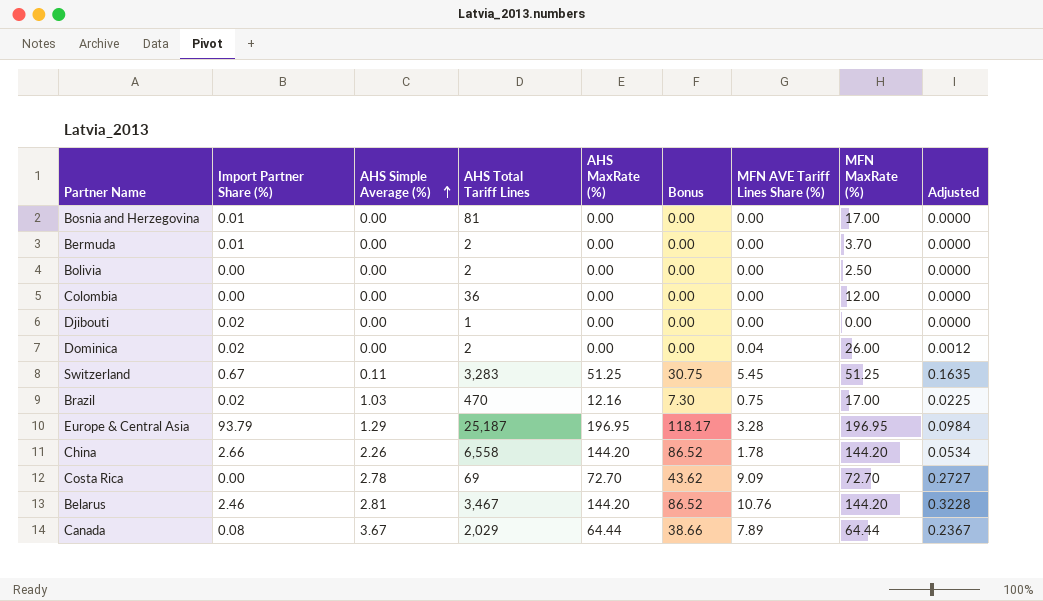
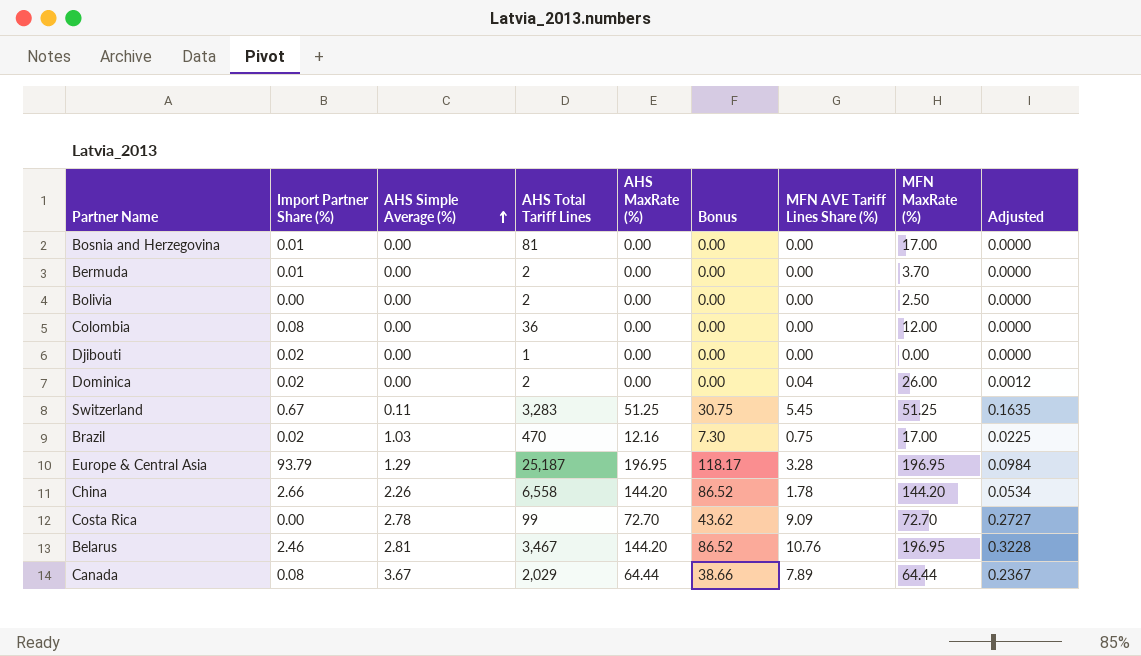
Colombia | Import Partner Share (%): 0.00 -> 0.08
Costa Rica | AHS Total Tariff Lines: 69 -> 99
Belarus | MFN MaxRate (%): 144.20 -> 196.95

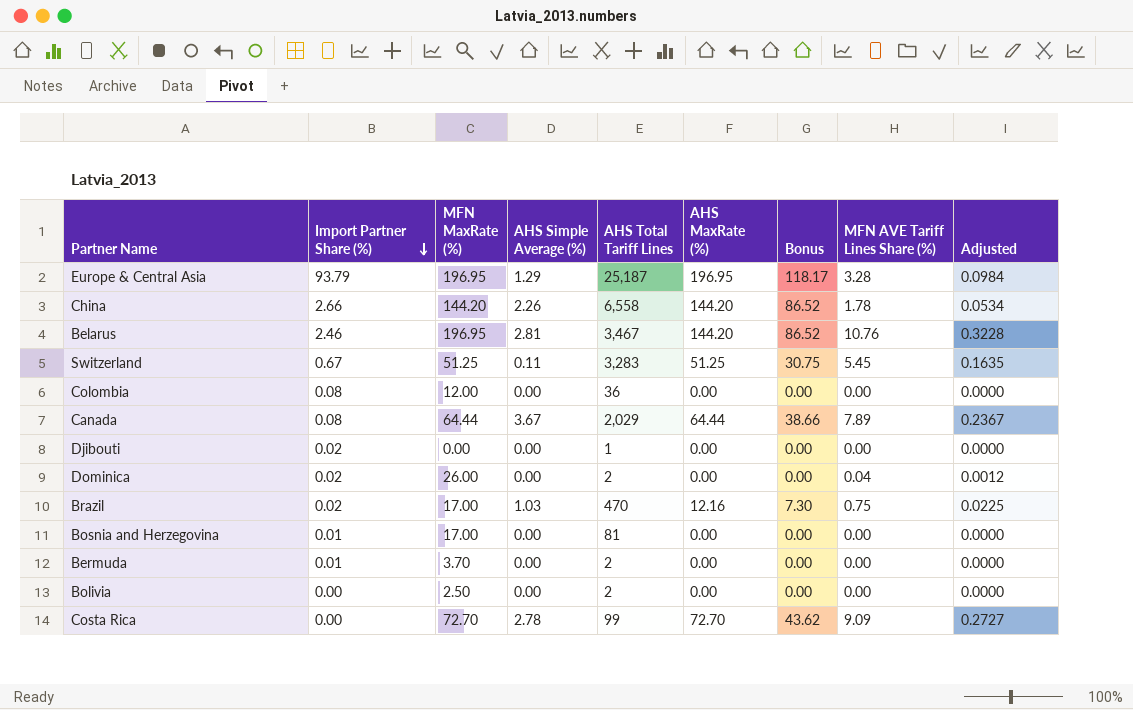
row order: AHS Simple Average (%) ascending -> Import Partner Share (%) descending
column MFN MaxRate (%) | position: 8 -> 3

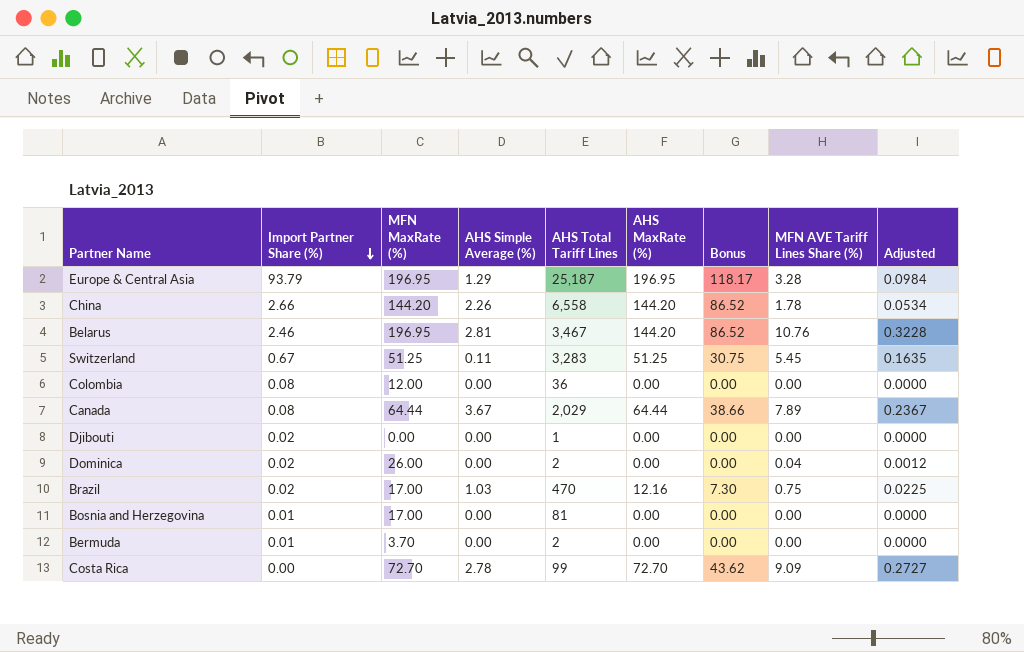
row Bolivia: 0.00 | 2.50 | 0.00 | 2 | 0.00 | 0.00 | 0.00 | 0.0000 -> none

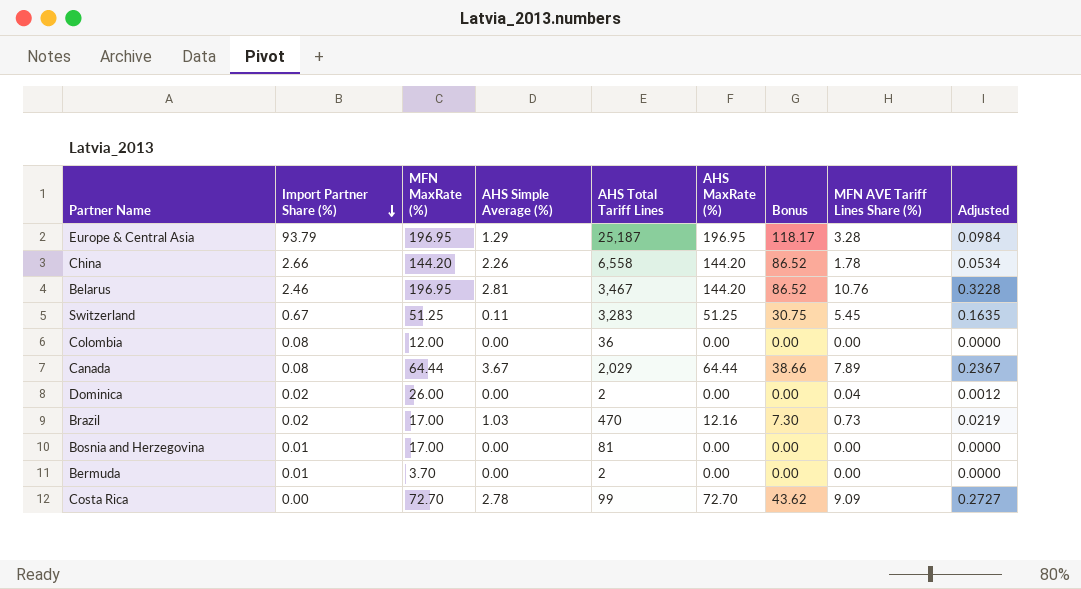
row Djibouti: 0.02 | 0.00 | 0.00 | 1 | 0.00 | 0.00 | 0.00 | 0.0000 -> none
Brazil | MFN AVE Tariff Lines Share (%): 0.75 -> 0.73
Brazil | Adjusted: 0.0225 -> 0.0219

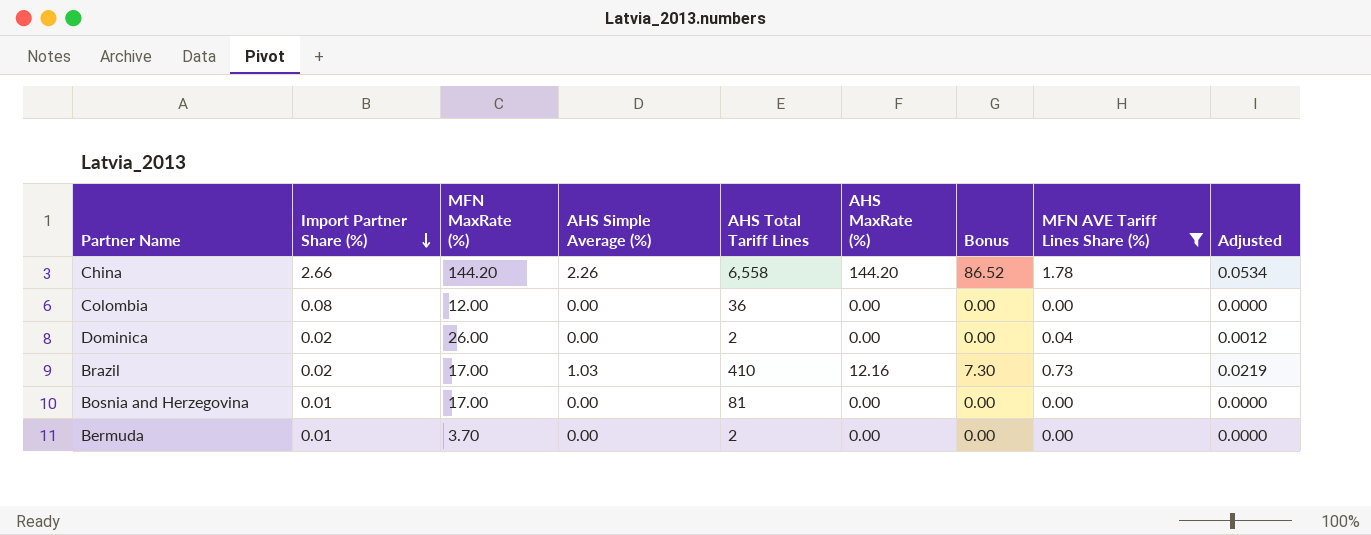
filter: none -> MFN AVE Tariff Lines Share (%) <= 1.78
Brazil | AHS Total Tariff Lines: 470 -> 410

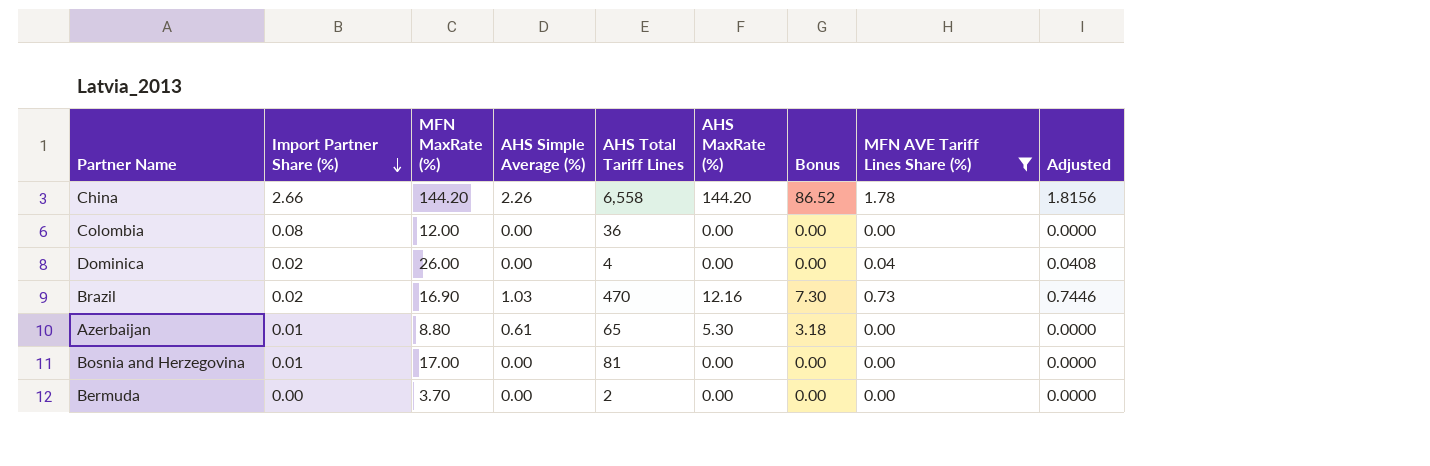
column Adjusted | formula: [MFN AVE Tariff Lines Share (%)] * 0.03 -> [MFN AVE Tariff Lines Share (%)] * 1.02
Dominica | AHS Total Tariff Lines: 2 -> 4
Brazil | MFN MaxRate (%): 17.00 -> 16.90
Brazil | AHS Total Tariff Lines: 410 -> 470
row Azerbaijan: none -> 0.01 | 8.80 | 0.61 | 65 | 5.30 | 3.18 | 0.00 | 0.0000
Bermuda | Import Partner Share (%): 0.01 -> 0.00

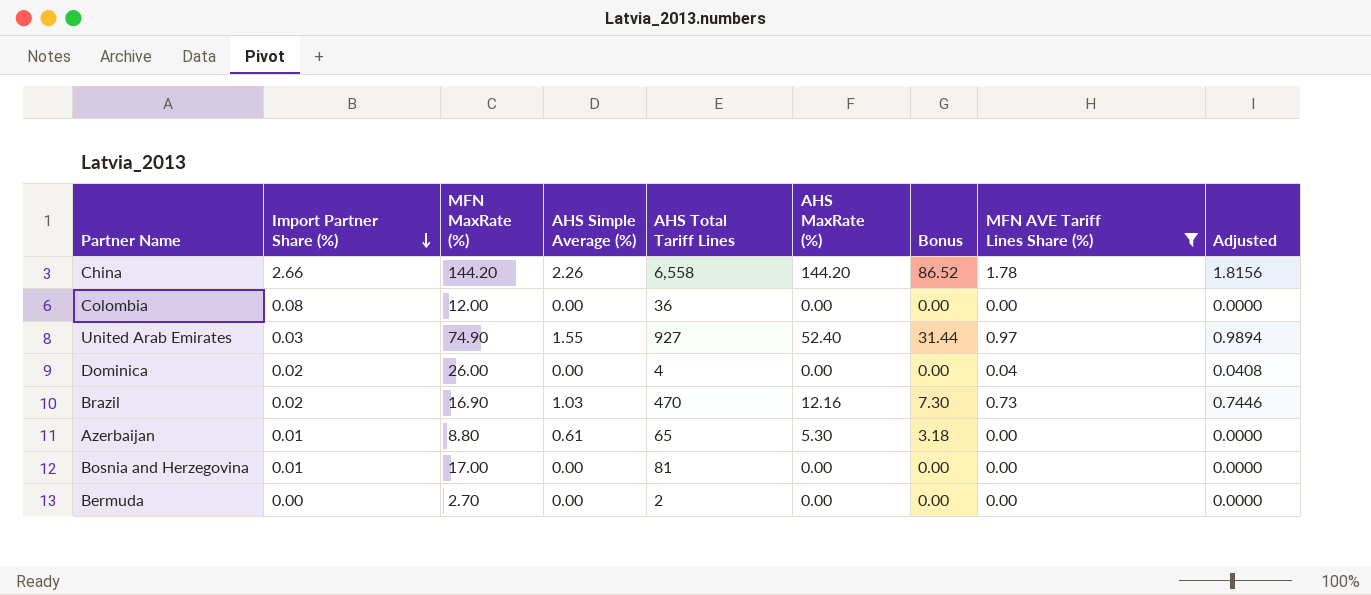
row United Arab Emirates: none -> 0.03 | 74.90 | 1.55 | 927 | 52.40 | 31.44 | 0.97 | 0.9894
Bermuda | MFN MaxRate (%): 3.70 -> 2.70

